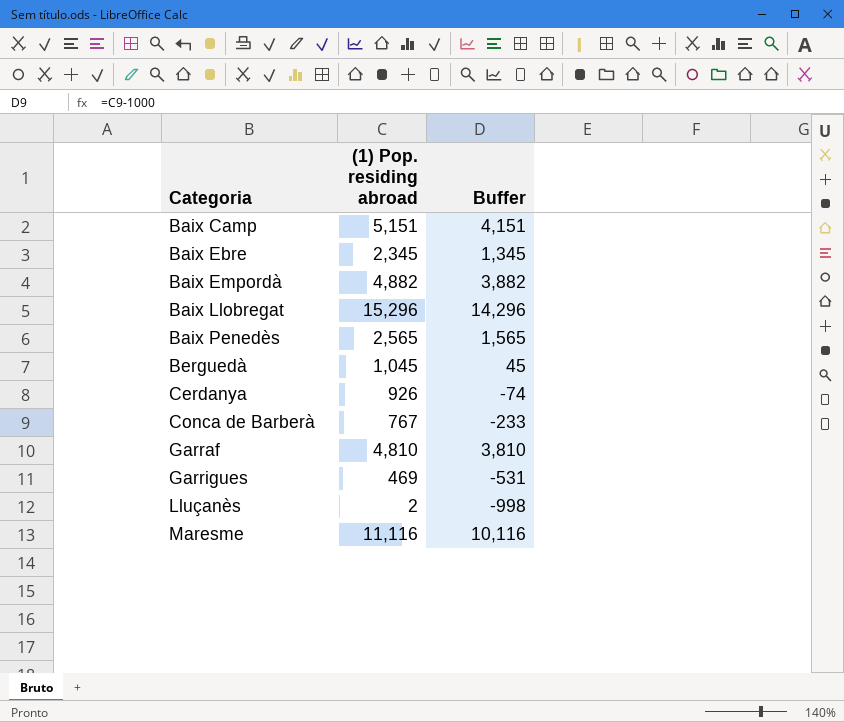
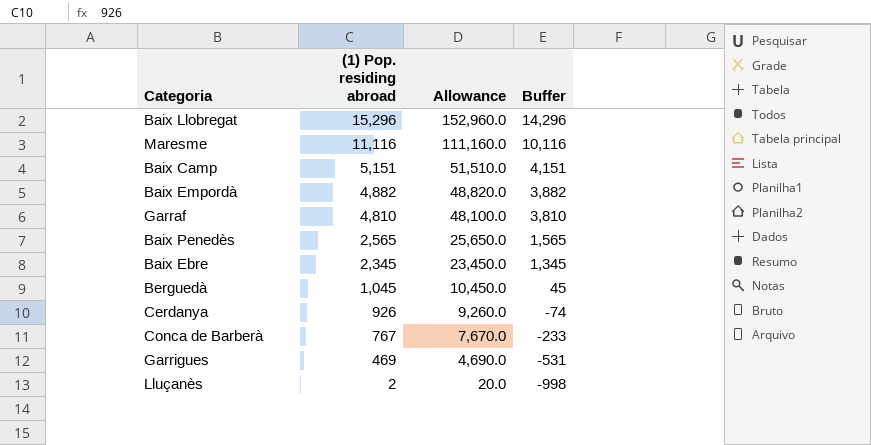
row order: Categoria ascending -> (1) Pop. residing abroad descending
column Allowance | formula: none -> [(1) Pop. residing abroad] * 10

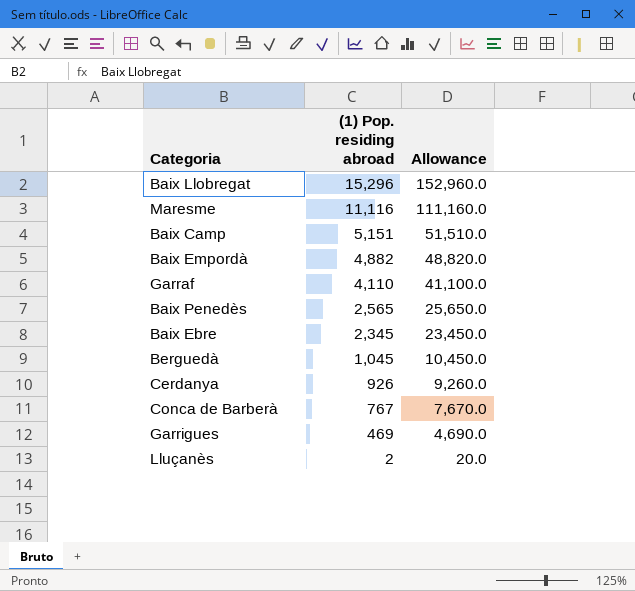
column Buffer | formula: [(1) Pop. residing abroad] - 1000 -> none
Garraf | (1) Pop. residing abroad: 4,810 -> 4,110
Garraf | Allowance: 48,100.0 -> 41,100.0

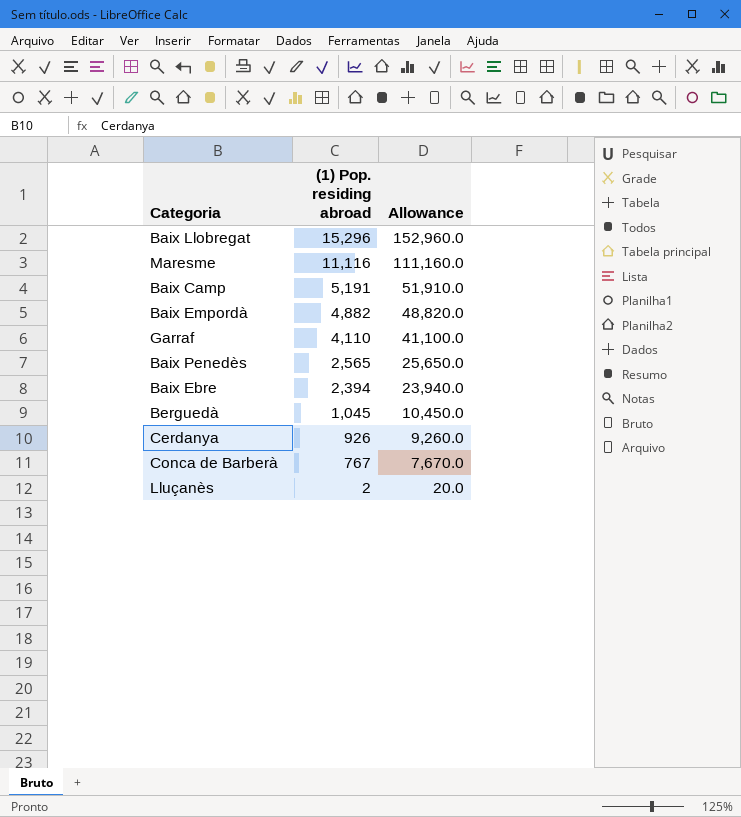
row Garrigues: 469 | 4,690.0 -> none
Baix Camp | (1) Pop. residing abroad: 5,151 -> 5,191
Baix Camp | Allowance: 51,510.0 -> 51,910.0
Baix Ebre | (1) Pop. residing abroad: 2,345 -> 2,394
Baix Ebre | Allowance: 23,450.0 -> 23,940.0

